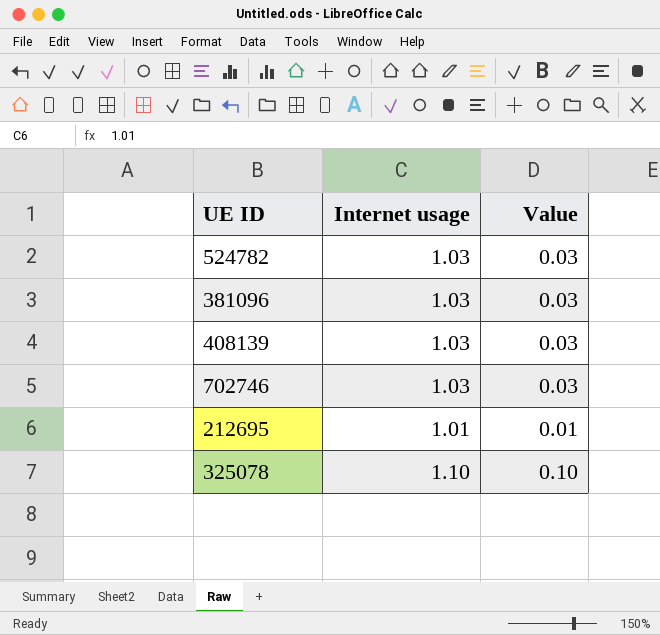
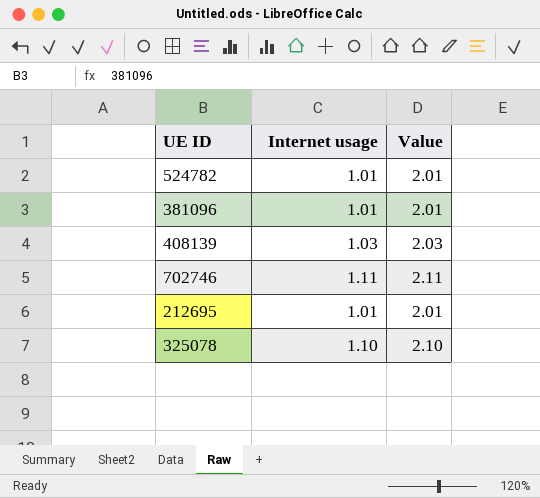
column Value | formula: [Internet usage] - 1 -> [Internet usage] + 1
524782 | Internet usage: 1.03 -> 1.01
381096 | Internet usage: 1.03 -> 1.01
702746 | Internet usage: 1.03 -> 1.11

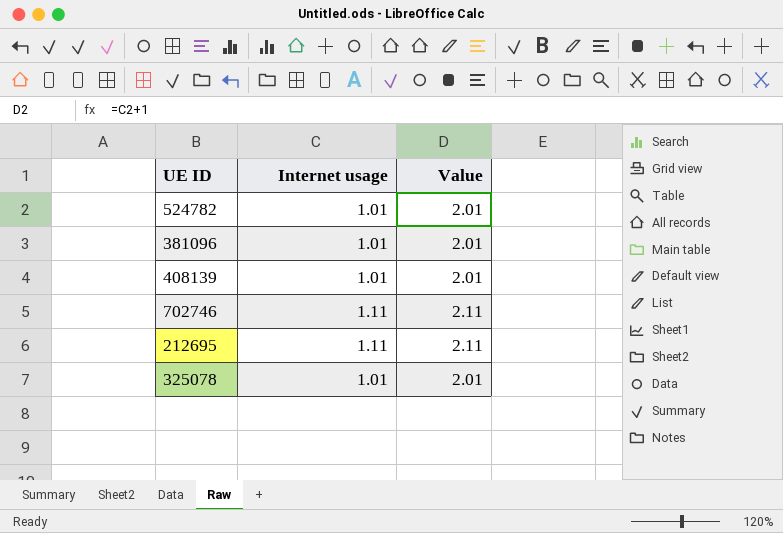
408139 | Internet usage: 1.03 -> 1.01
408139 | Value: 2.03 -> 2.01
212695 | Internet usage: 1.01 -> 1.11
212695 | Value: 2.01 -> 2.11
325078 | Internet usage: 1.10 -> 1.01
325078 | Value: 2.10 -> 2.01

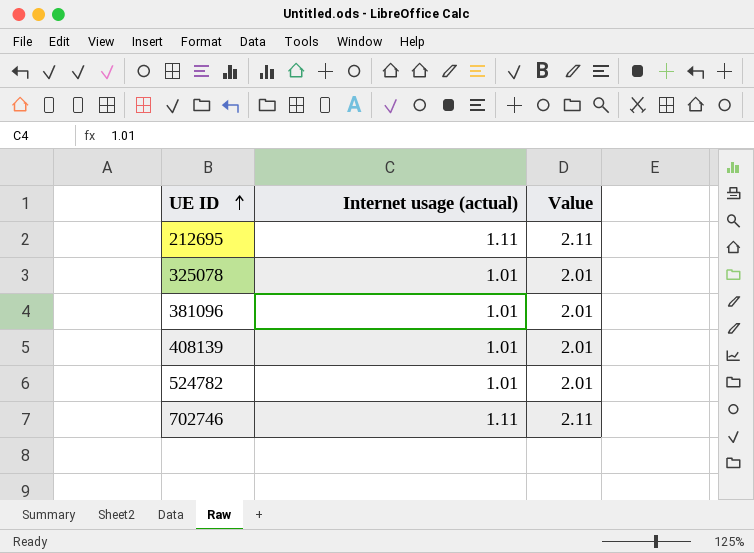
row order: none -> UE ID ascending
column name: Internet usage -> Internet usage (actual)

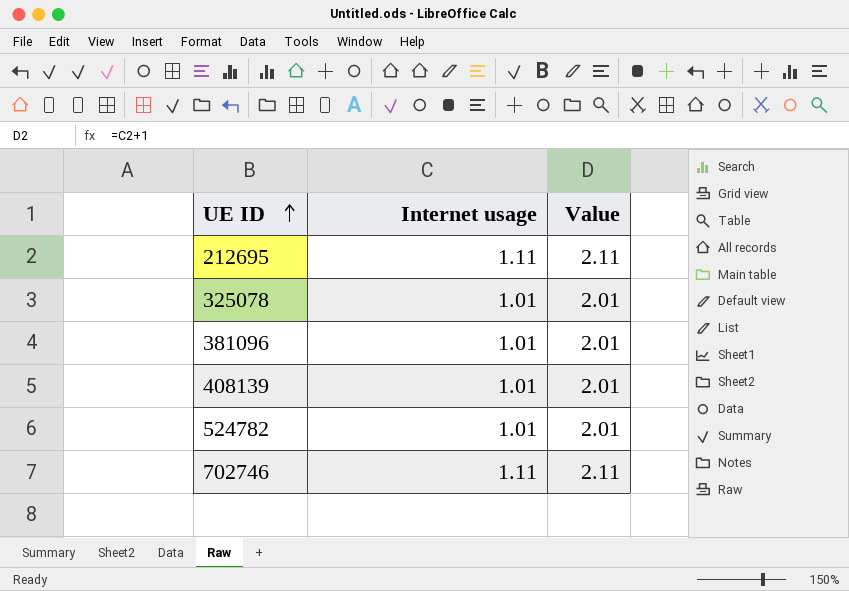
column name: Internet usage (actual) -> Internet usage

